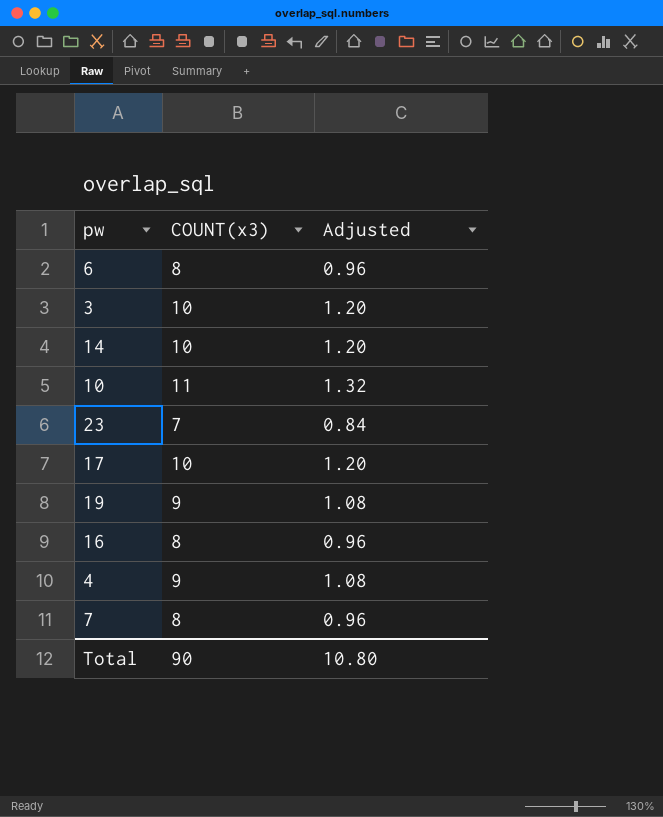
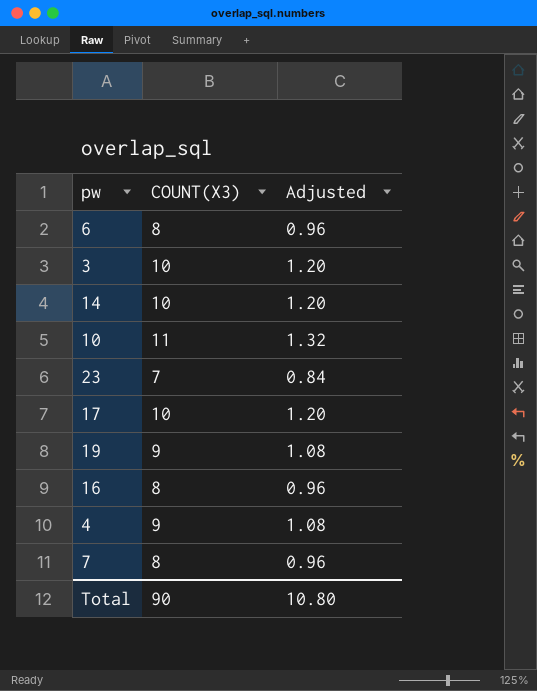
column name: COUNT(x3) -> COUNT(X3)

